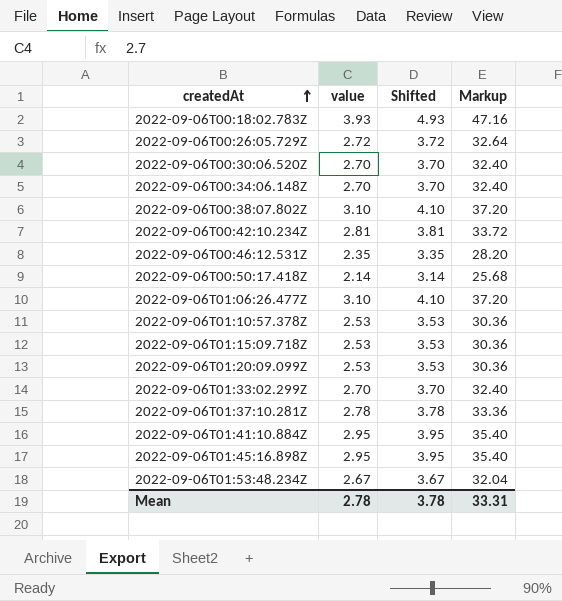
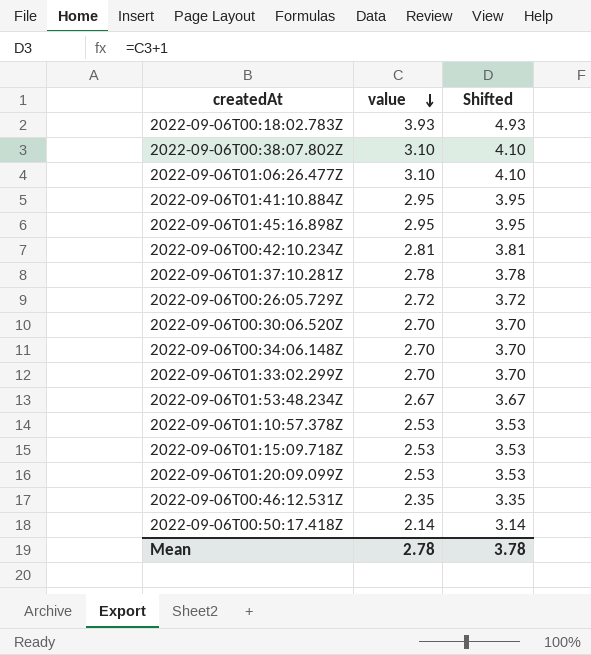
row order: createdAt ascending -> value descending
column Markup | formula: [value] * 12 -> none

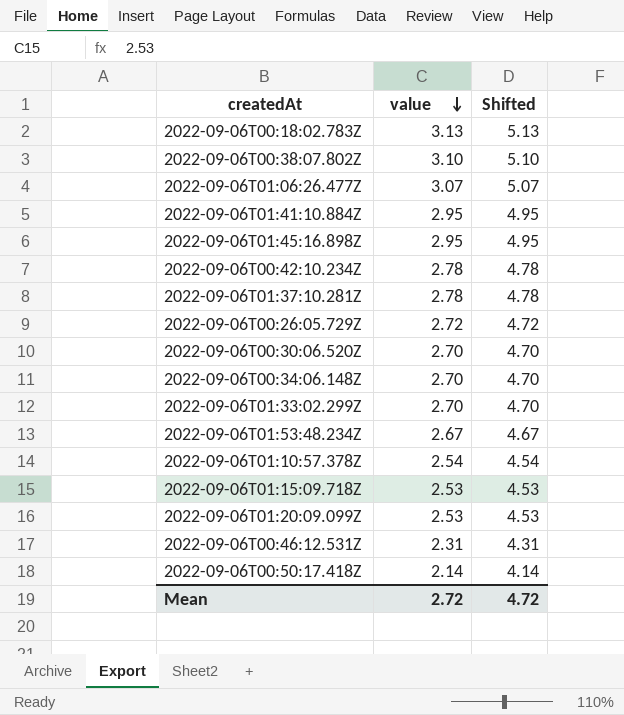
column Shifted | formula: [value] + 1 -> [value] + 2
2022-09-06T00:18:02.783Z | value: 3.93 -> 3.13
2022-09-06T01:06:26.477Z | value: 3.10 -> 3.07
2022-09-06T00:42:10.234Z | value: 2.81 -> 2.78
2022-09-06T01:10:57.378Z | value: 2.53 -> 2.54
2022-09-06T00:46:12.531Z | value: 2.35 -> 2.31
Mean | value: 2.78 -> 2.72
Mean | Shifted: 3.78 -> 4.72

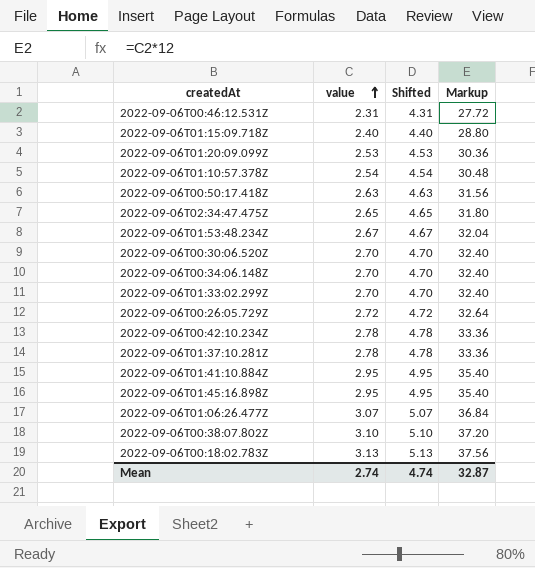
row order: value descending -> value ascending
column Markup | formula: none -> [value] * 12
2022-09-06T01:15:09.718Z | value: 2.53 -> 2.40
2022-09-06T01:15:09.718Z | Shifted: 4.53 -> 4.40
2022-09-06T00:50:17.418Z | value: 2.14 -> 2.63
2022-09-06T00:50:17.418Z | Shifted: 4.14 -> 4.63
row 2022-09-06T02:34:47.475Z: none -> 2.65 | 4.65 | 31.80
Mean | value: 2.72 -> 2.74
Mean | Shifted: 4.72 -> 4.74

